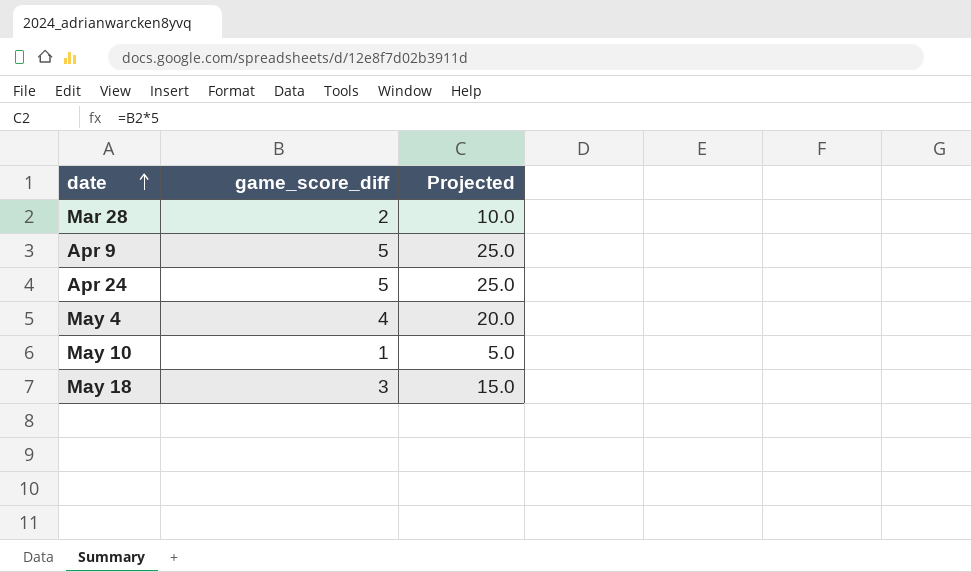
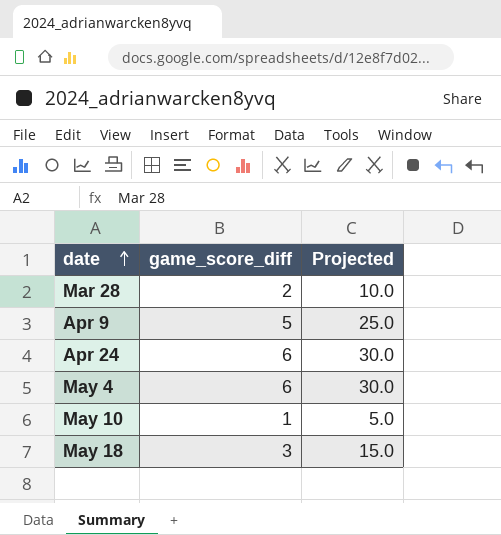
Apr 24 | game_score_diff: 5 -> 6
Apr 24 | Projected: 25.0 -> 30.0
May 4 | game_score_diff: 4 -> 6
May 4 | Projected: 20.0 -> 30.0

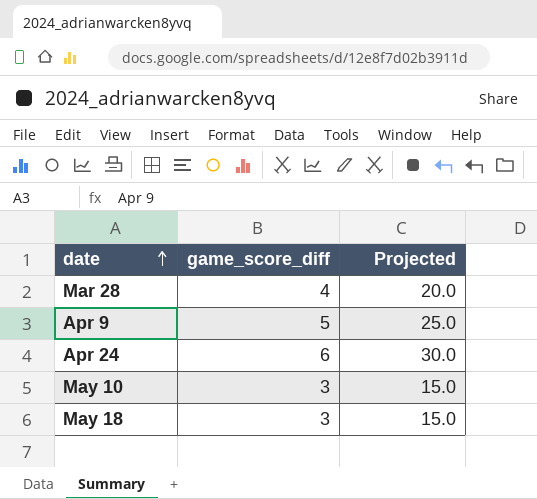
row May 4: 6 | 30.0 -> none
Mar 28 | game_score_diff: 2 -> 4
Mar 28 | Projected: 10.0 -> 20.0
May 10 | game_score_diff: 1 -> 3
May 10 | Projected: 5.0 -> 15.0

